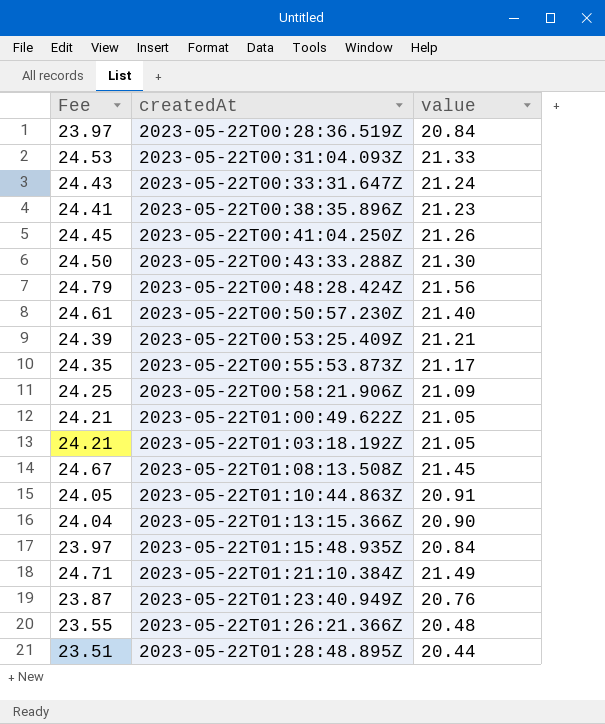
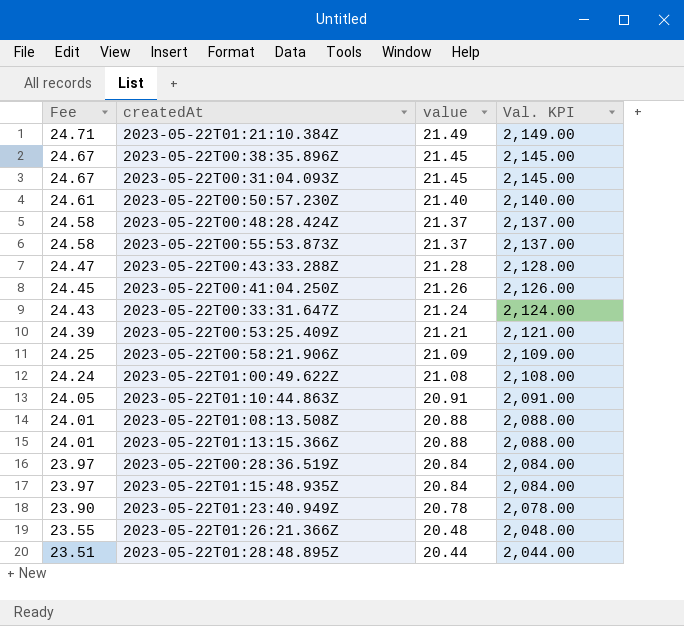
row order: createdAt ascending -> Fee descending
column Val. KPI | formula: none -> [value] * 100
row 2023-05-22T01:03:18.192Z: 24.21 | 21.05 -> none
2023-05-22T00:38:35.896Z | Fee: 24.41 -> 24.67
2023-05-22T00:38:35.896Z | value: 21.23 -> 21.45
2023-05-22T00:31:04.093Z | Fee: 24.53 -> 24.67
2023-05-22T00:31:04.093Z | value: 21.33 -> 21.45
2023-05-22T00:48:28.424Z | Fee: 24.79 -> 24.58
2023-05-22T00:48:28.424Z | value: 21.56 -> 21.37
2023-05-22T00:55:53.873Z | Fee: 24.35 -> 24.58
2023-05-22T00:55:53.873Z | value: 21.17 -> 21.37
2023-05-22T00:43:33.288Z | Fee: 24.50 -> 24.47
2023-05-22T00:43:33.288Z | value: 21.30 -> 21.28
2023-05-22T01:00:49.622Z | Fee: 24.21 -> 24.24
2023-05-22T01:00:49.622Z | value: 21.05 -> 21.08
2023-05-22T01:08:13.508Z | Fee: 24.67 -> 24.01
2023-05-22T01:08:13.508Z | value: 21.45 -> 20.88
2023-05-22T01:13:15.366Z | Fee: 24.04 -> 24.01
2023-05-22T01:13:15.366Z | value: 20.90 -> 20.88
2023-05-22T01:23:40.949Z | Fee: 23.87 -> 23.90
2023-05-22T01:23:40.949Z | value: 20.76 -> 20.78

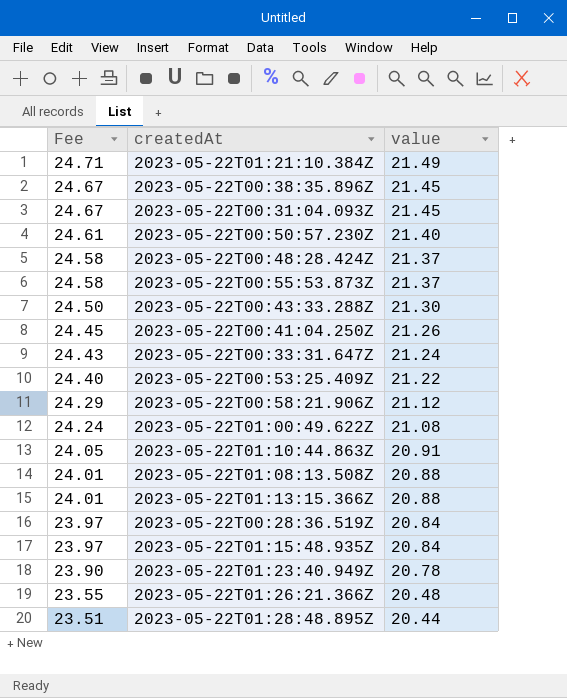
column Val. KPI | formula: [value] * 100 -> none
2023-05-22T00:43:33.288Z | Fee: 24.47 -> 24.50
2023-05-22T00:43:33.288Z | value: 21.28 -> 21.30
2023-05-22T00:53:25.409Z | Fee: 24.39 -> 24.40
2023-05-22T00:53:25.409Z | value: 21.21 -> 21.22
2023-05-22T00:58:21.906Z | Fee: 24.25 -> 24.29
2023-05-22T00:58:21.906Z | value: 21.09 -> 21.12

